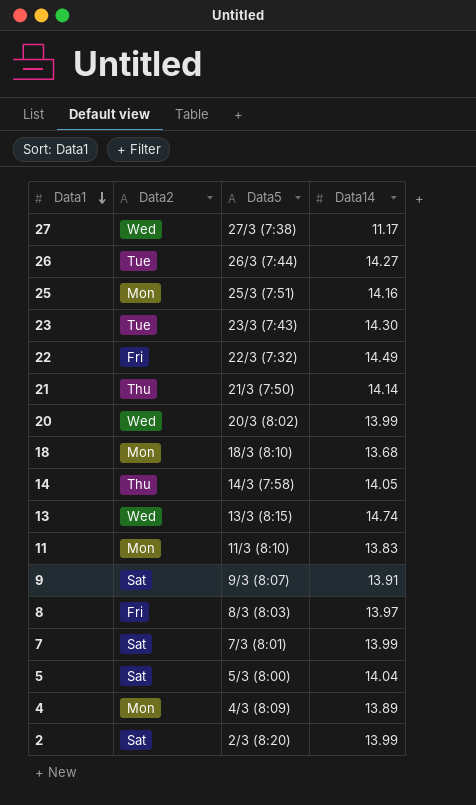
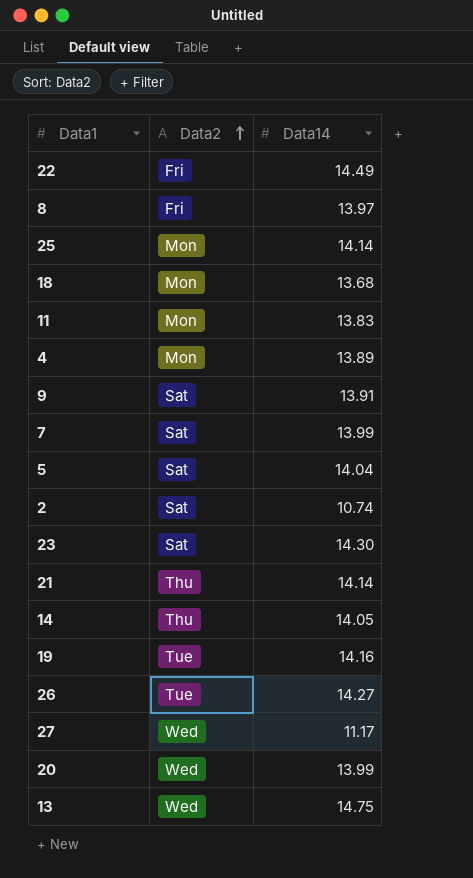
row order: Data1 descending -> Data2 ascending
column Data5 | position: 3 -> none
25 | Data14: 14.16 -> 14.14
2 | Data14: 13.99 -> 10.74
23 | Data2: Tue -> Sat
row 19: none -> Tue | 14.16
13 | Data14: 14.74 -> 14.75

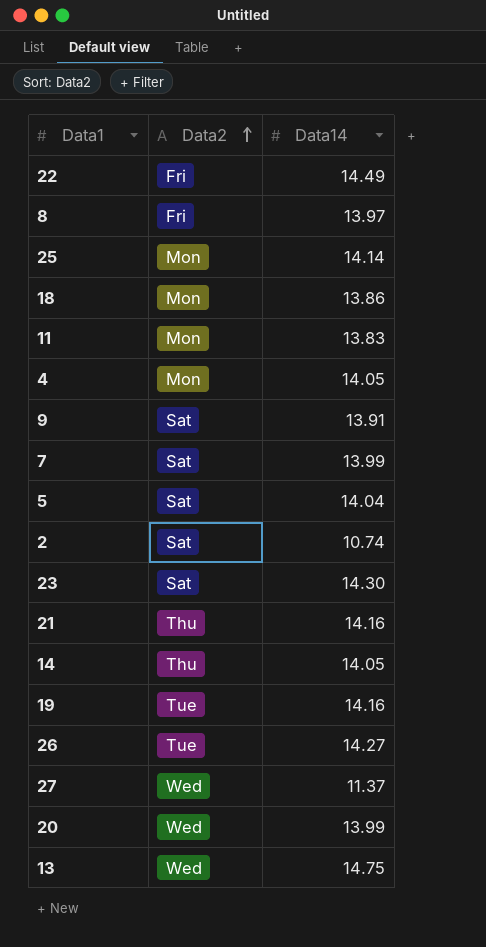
18 | Data14: 13.68 -> 13.86
4 | Data14: 13.89 -> 14.05
21 | Data14: 14.14 -> 14.16
27 | Data14: 11.17 -> 11.37

